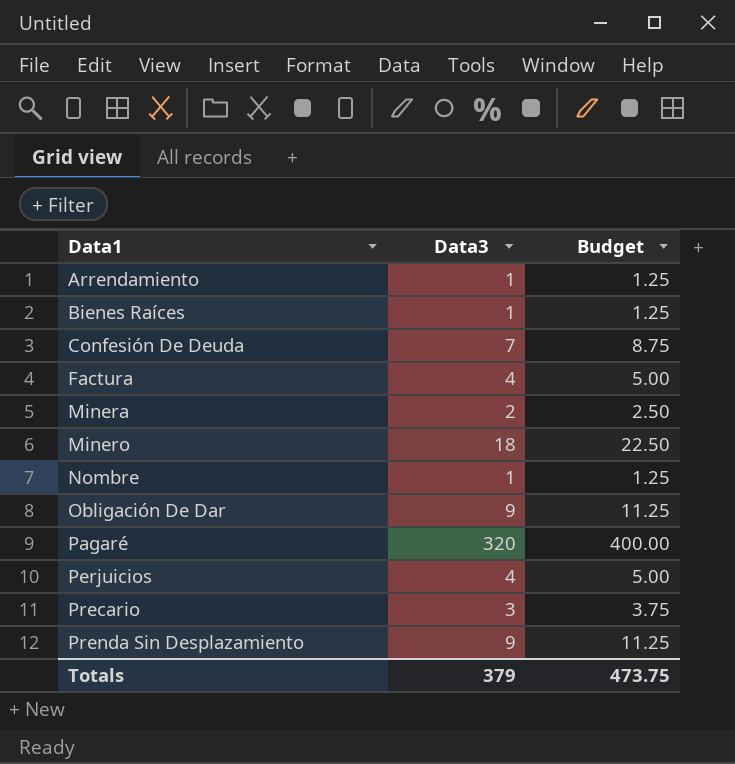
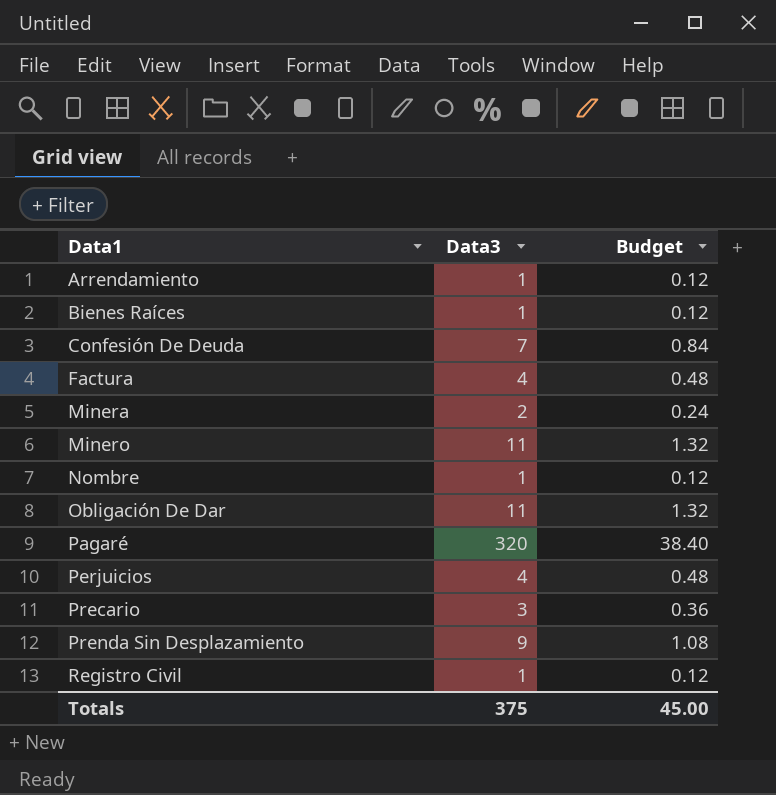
column Budget | formula: [Data3] * 1.25 -> [Data3] * 0.12
Minero | Data3: 18 -> 11
Obligación De Dar | Data3: 9 -> 11
row Registro Civil: none -> 1 | 0.12
Totals | Data3: 379 -> 375
Totals | Budget: 473.75 -> 45.00

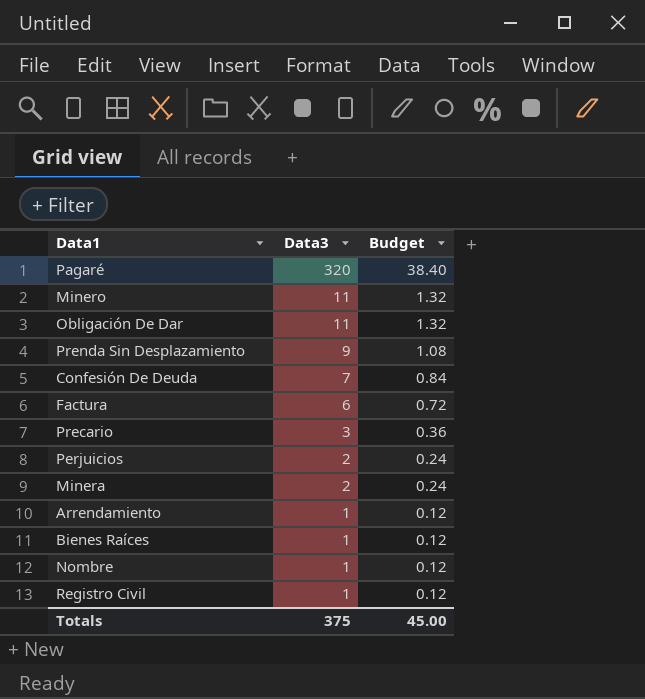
row order: Data1 ascending -> Data3 descending
Factura | Data3: 4 -> 6
Factura | Budget: 0.48 -> 0.72
Perjuicios | Data3: 4 -> 2
Perjuicios | Budget: 0.48 -> 0.24

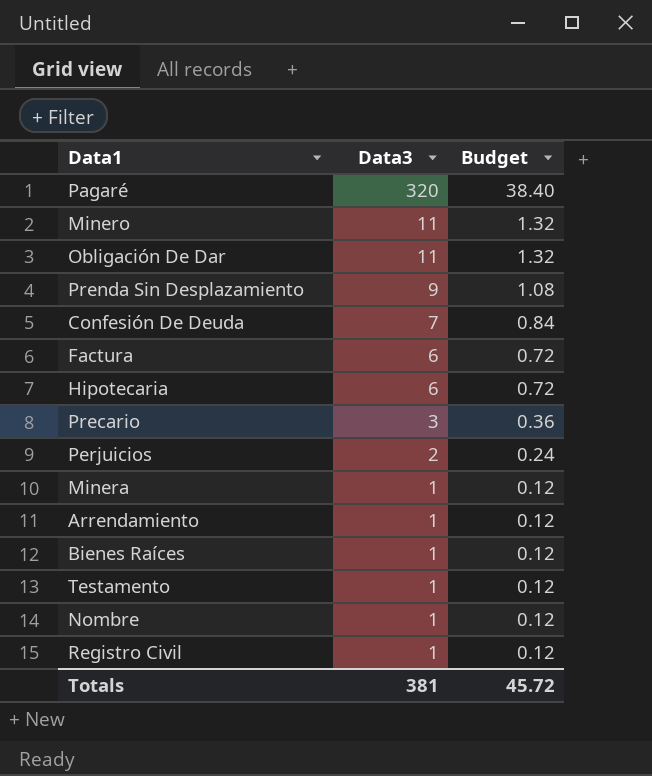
row Hipotecaria: none -> 6 | 0.72
Minera | Data3: 2 -> 1
Minera | Budget: 0.24 -> 0.12
row Testamento: none -> 1 | 0.12
Totals | Data3: 375 -> 381
Totals | Budget: 45.00 -> 45.72

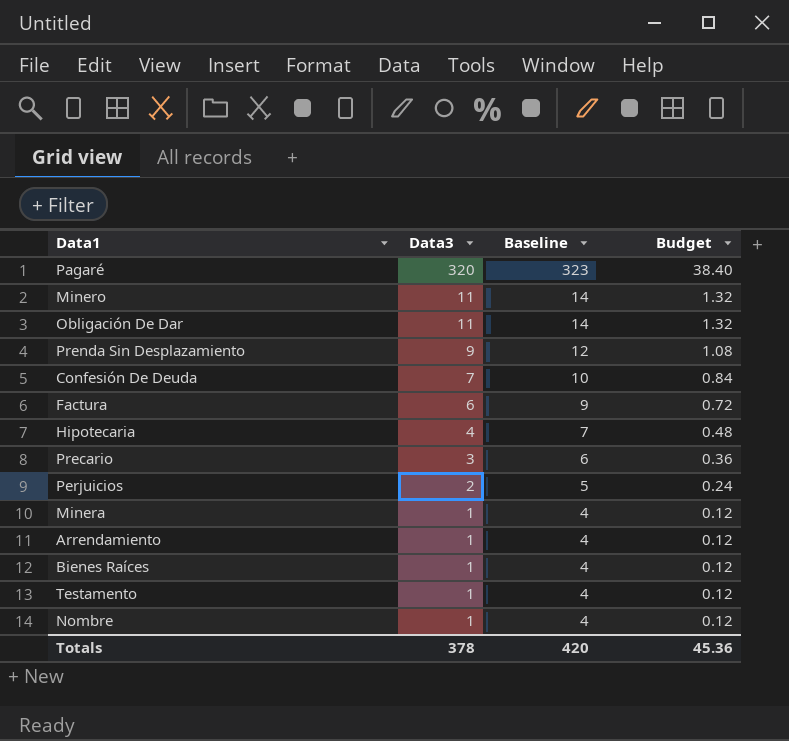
column Baseline | formula: none -> [Data3] + 3
row Registro Civil: 1 | 0.12 -> none
Hipotecaria | Data3: 6 -> 4
Hipotecaria | Budget: 0.72 -> 0.48
Totals | Data3: 381 -> 378
Totals | Budget: 45.72 -> 45.36

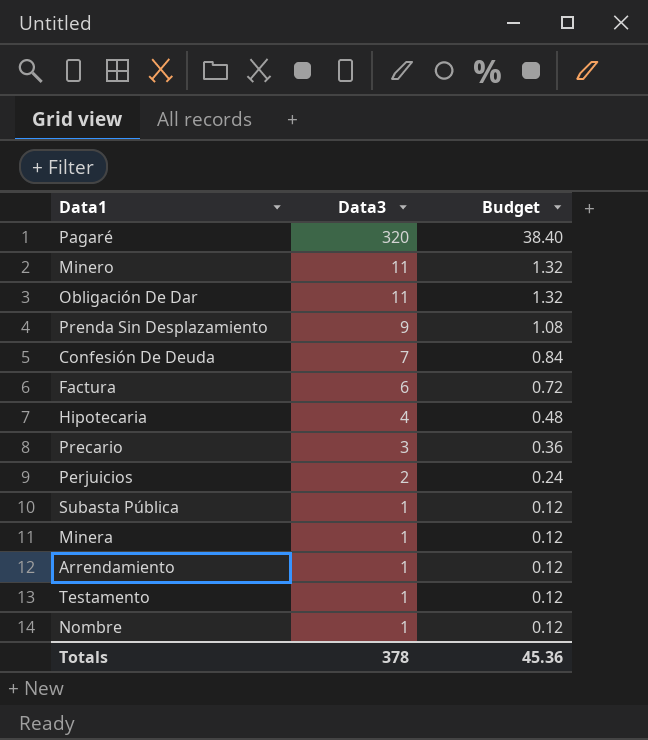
column Baseline | formula: [Data3] + 3 -> none
row Bienes Raíces: 1 | 4 | 0.12 -> none
row Subasta Pública: none -> 1 | 0.12

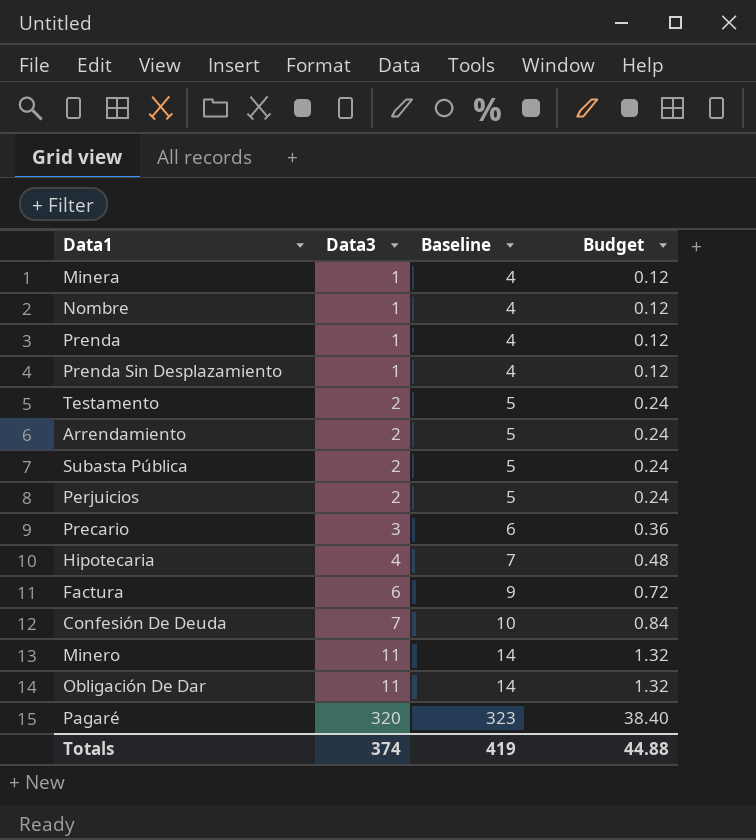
row order: Data3 descending -> Data3 ascending
column Baseline | formula: none -> [Data3] + 3
row Prenda: none -> 1 | 4 | 0.12
Prenda Sin Desplazamiento | Data3: 9 -> 1
Prenda Sin Desplazamiento | Budget: 1.08 -> 0.12
Testamento | Data3: 1 -> 2
Testamento | Budget: 0.12 -> 0.24
Arrendamiento | Data3: 1 -> 2
Arrendamiento | Budget: 0.12 -> 0.24
Subasta Pública | Data3: 1 -> 2
Subasta Pública | Budget: 0.12 -> 0.24
Totals | Data3: 378 -> 374
Totals | Budget: 45.36 -> 44.88

